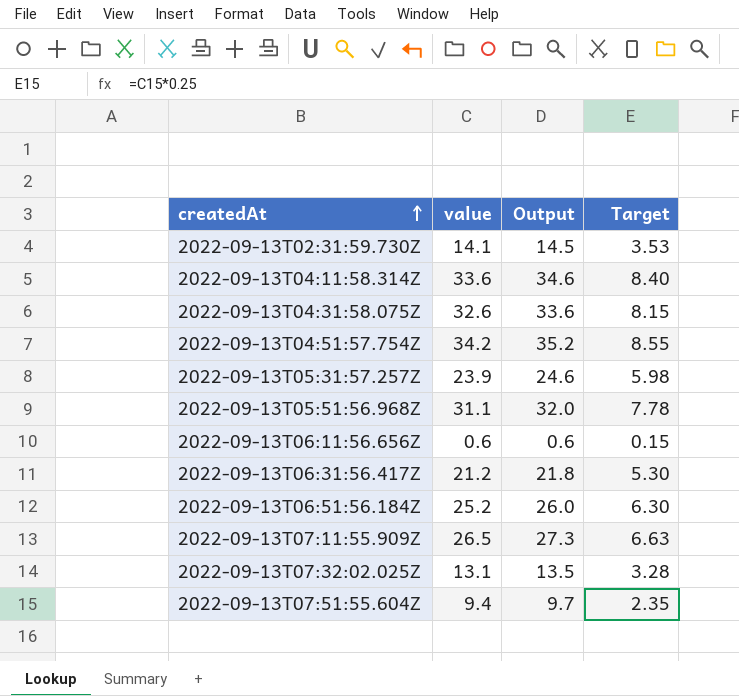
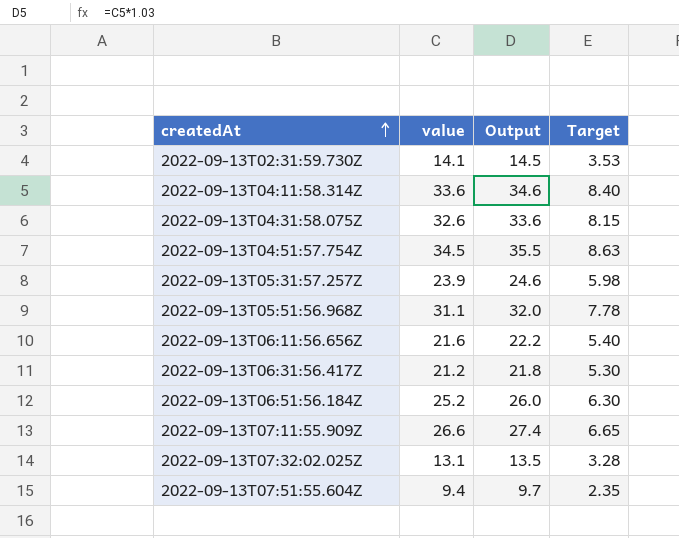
2022-09-13T04:51:57.754Z | value: 34.2 -> 34.5
2022-09-13T04:51:57.754Z | Output: 35.2 -> 35.5
2022-09-13T04:51:57.754Z | Target: 8.55 -> 8.63
2022-09-13T06:11:56.656Z | value: 0.6 -> 21.6
2022-09-13T06:11:56.656Z | Output: 0.6 -> 22.2
2022-09-13T06:11:56.656Z | Target: 0.15 -> 5.40
2022-09-13T07:11:55.909Z | value: 26.5 -> 26.6
2022-09-13T07:11:55.909Z | Output: 27.3 -> 27.4
2022-09-13T07:11:55.909Z | Target: 6.63 -> 6.65

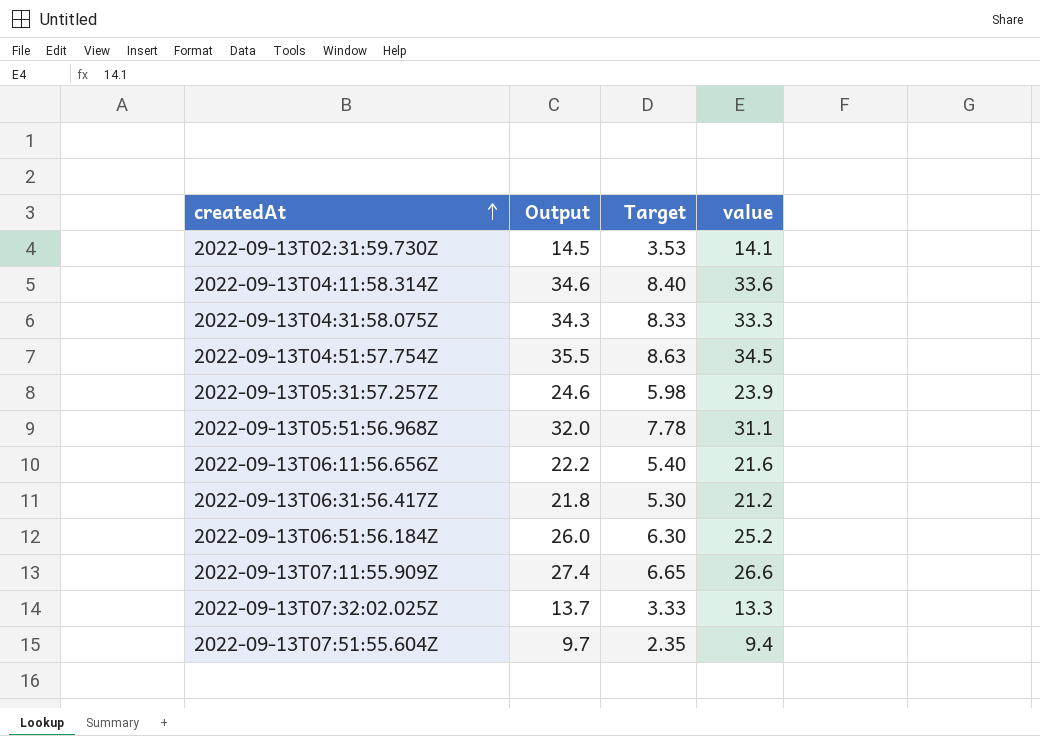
column value | position: 2 -> 4
2022-09-13T04:31:58.075Z | Output: 33.6 -> 34.3
2022-09-13T04:31:58.075Z | Target: 8.15 -> 8.33
2022-09-13T04:31:58.075Z | value: 32.6 -> 33.3
2022-09-13T07:32:02.025Z | Output: 13.5 -> 13.7
2022-09-13T07:32:02.025Z | Target: 3.28 -> 3.33
2022-09-13T07:32:02.025Z | value: 13.1 -> 13.3

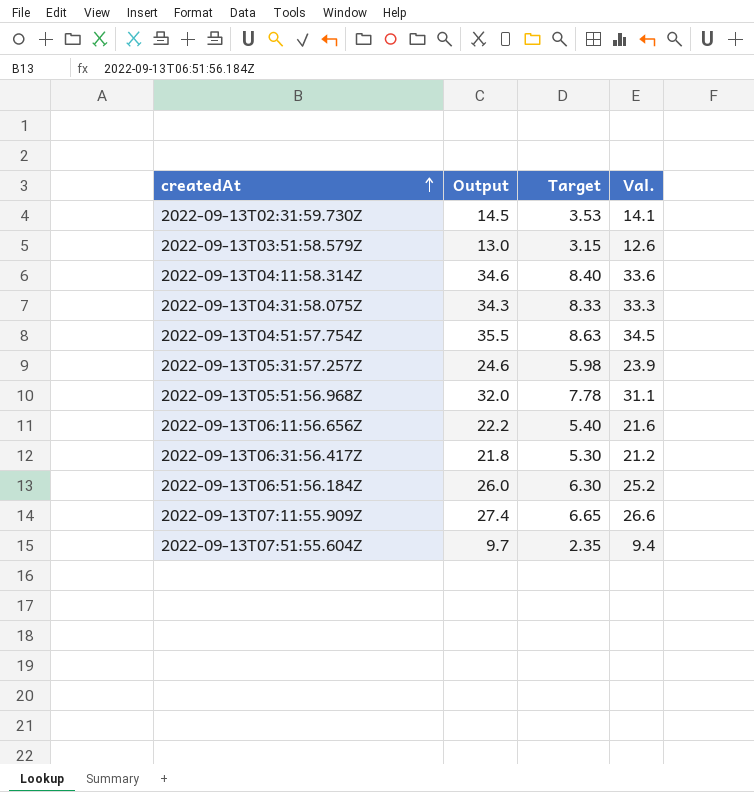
column name: value -> Val.
row 2022-09-13T07:32:02.025Z: 13.7 | 3.33 | 13.3 -> none
row 2022-09-13T03:51:58.579Z: none -> 13.0 | 3.15 | 12.6

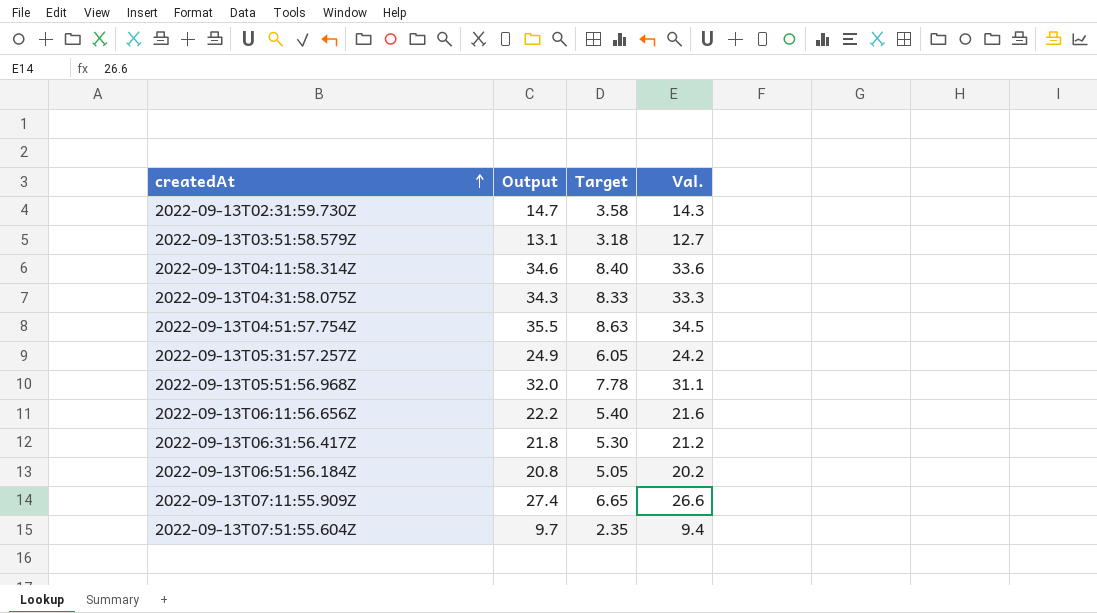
2022-09-13T02:31:59.730Z | Output: 14.5 -> 14.7
2022-09-13T02:31:59.730Z | Target: 3.53 -> 3.58
2022-09-13T02:31:59.730Z | Val.: 14.1 -> 14.3
2022-09-13T03:51:58.579Z | Output: 13.0 -> 13.1
2022-09-13T03:51:58.579Z | Target: 3.15 -> 3.18
2022-09-13T03:51:58.579Z | Val.: 12.6 -> 12.7
2022-09-13T05:31:57.257Z | Output: 24.6 -> 24.9
2022-09-13T05:31:57.257Z | Target: 5.98 -> 6.05
2022-09-13T05:31:57.257Z | Val.: 23.9 -> 24.2
2022-09-13T06:51:56.184Z | Output: 26.0 -> 20.8
2022-09-13T06:51:56.184Z | Target: 6.30 -> 5.05
2022-09-13T06:51:56.184Z | Val.: 25.2 -> 20.2

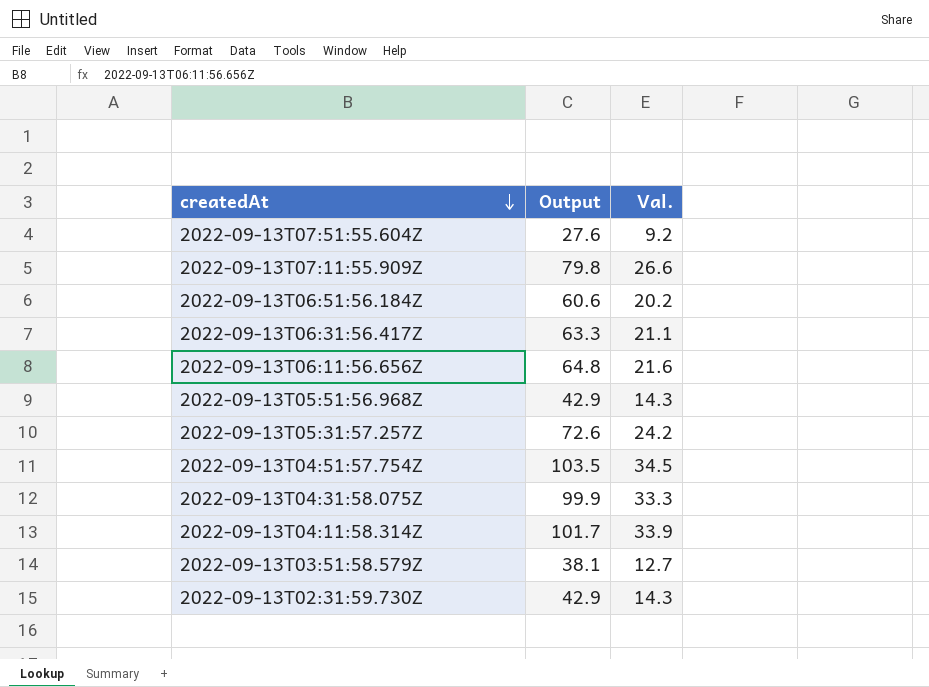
row order: createdAt ascending -> createdAt descending
column Target | formula: [Val.] * 0.25 -> none
column Output | formula: [Val.] * 1.03 -> [Val.] * 3
2022-09-13T07:51:55.604Z | Val.: 9.4 -> 9.2
2022-09-13T06:31:56.417Z | Val.: 21.2 -> 21.1
2022-09-13T05:51:56.968Z | Val.: 31.1 -> 14.3
2022-09-13T04:11:58.314Z | Val.: 33.6 -> 33.9

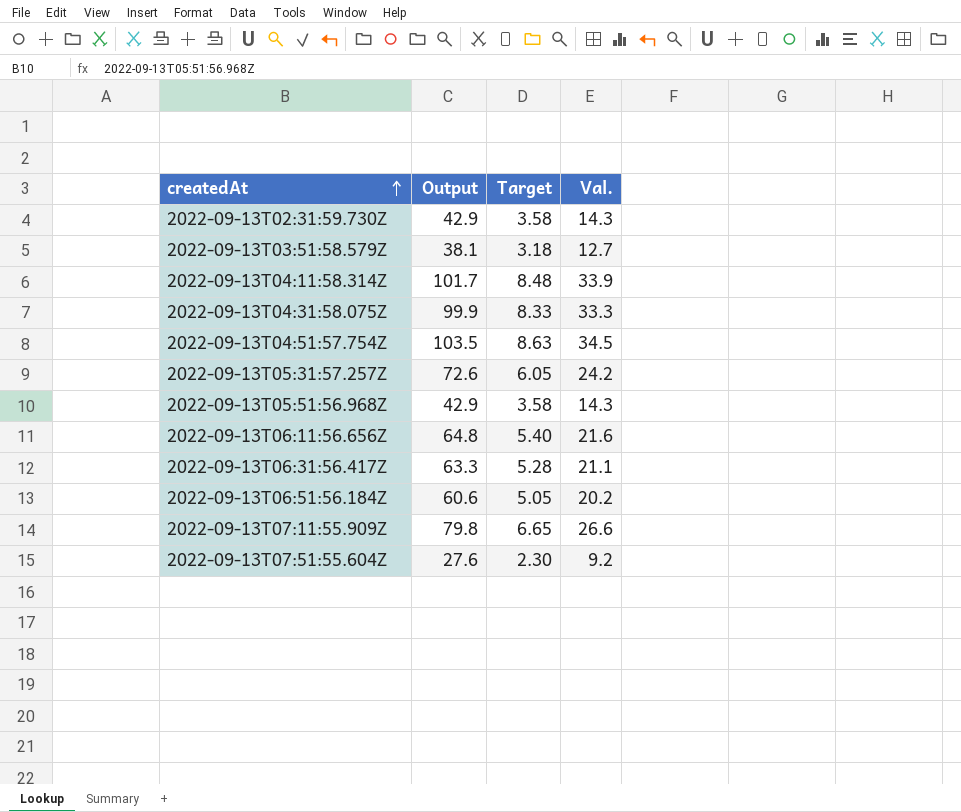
row order: createdAt descending -> createdAt ascending
column Target | formula: none -> [Val.] * 0.25

